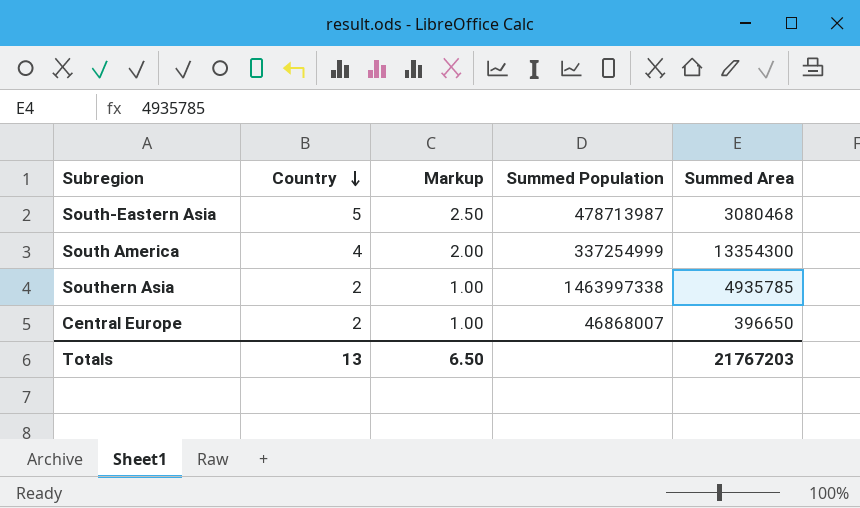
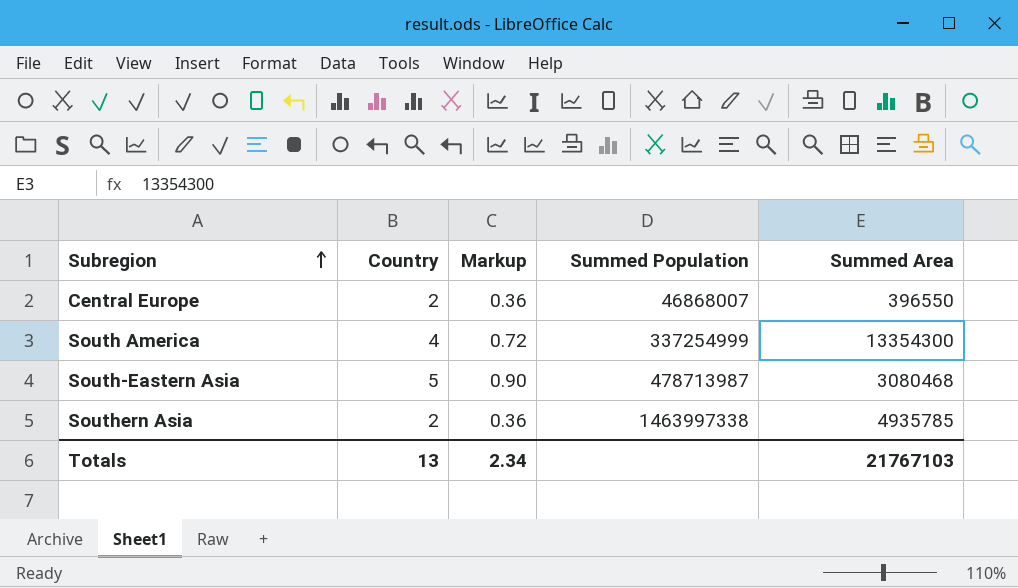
row order: Country descending -> Subregion ascending
column Markup | formula: [Country] * 0.5 -> [Country] * 0.18
Central Europe | Summed Area: 396650 -> 396550
Totals | Markup: 6.50 -> 2.34
Totals | Summed Area: 21767203 -> 21767103

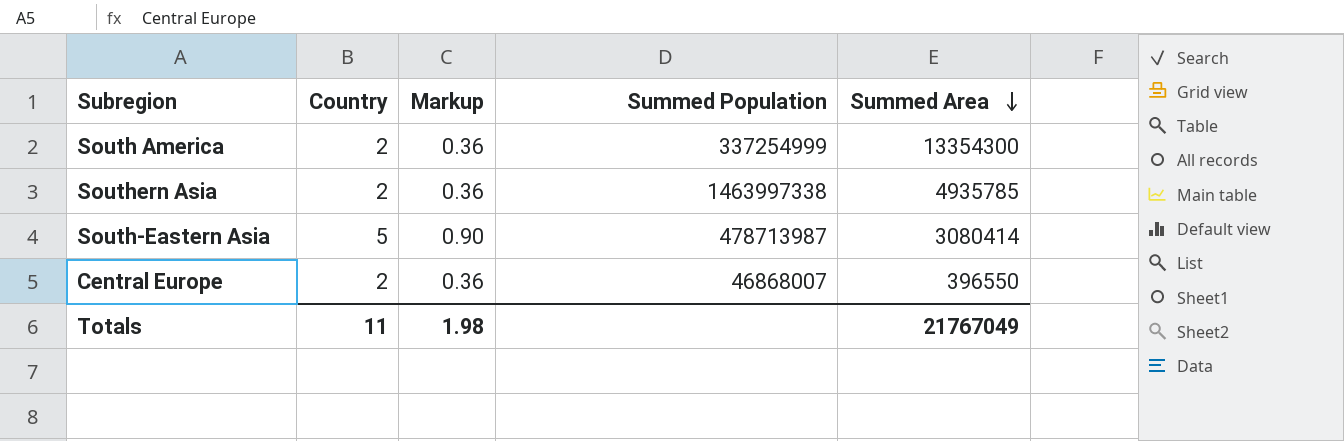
row order: Subregion ascending -> Summed Area descending
South America | Country: 4 -> 2
South America | Markup: 0.72 -> 0.36
South-Eastern Asia | Summed Area: 3080468 -> 3080414
Totals | Country: 13 -> 11
Totals | Markup: 2.34 -> 1.98
Totals | Summed Area: 21767103 -> 21767049

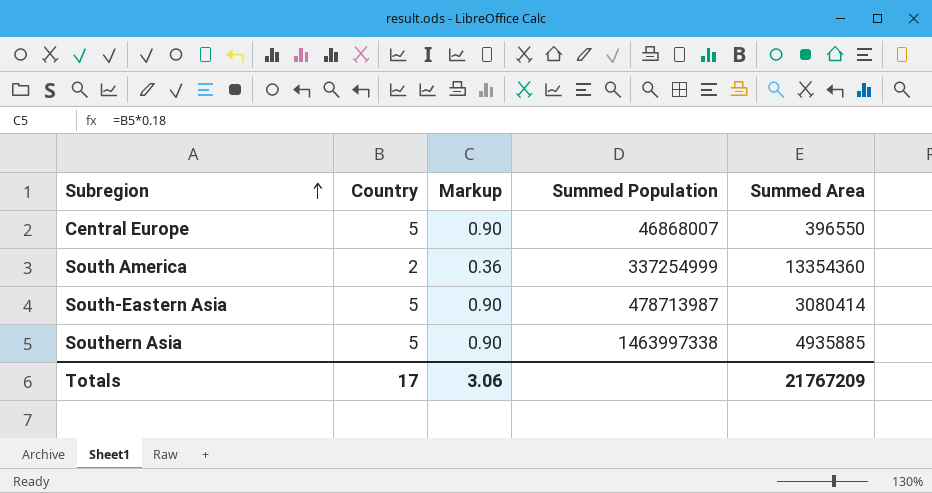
row order: Summed Area descending -> Subregion ascending
Central Europe | Country: 2 -> 5
Central Europe | Markup: 0.36 -> 0.90
South America | Summed Area: 13354300 -> 13354360
Southern Asia | Country: 2 -> 5
Southern Asia | Markup: 0.36 -> 0.90
Southern Asia | Summed Area: 4935785 -> 4935885
Totals | Country: 11 -> 17
Totals | Markup: 1.98 -> 3.06
Totals | Summed Area: 21767049 -> 21767209

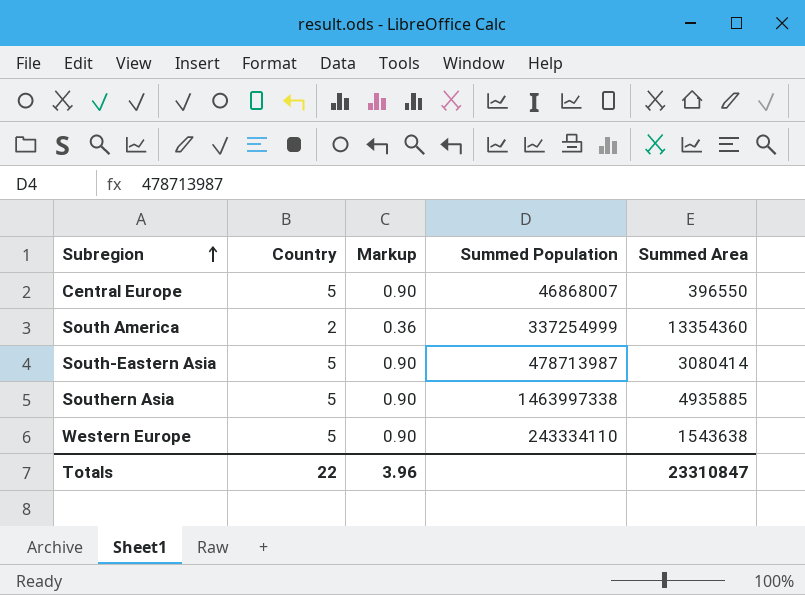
row Western Europe: none -> 5 | 0.90 | 243334110 | 1543638
Totals | Country: 17 -> 22
Totals | Markup: 3.06 -> 3.96
Totals | Summed Area: 21767209 -> 23310847

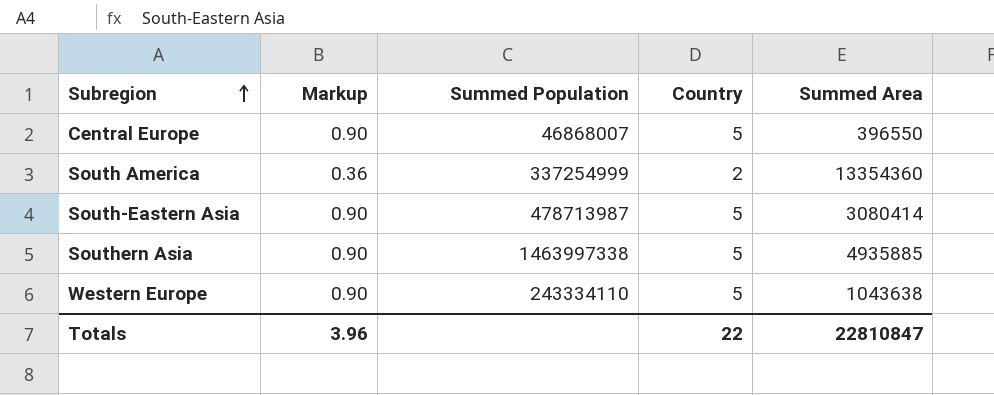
column Country | position: 2 -> 4
Western Europe | Summed Area: 1543638 -> 1043638
Totals | Summed Area: 23310847 -> 22810847

